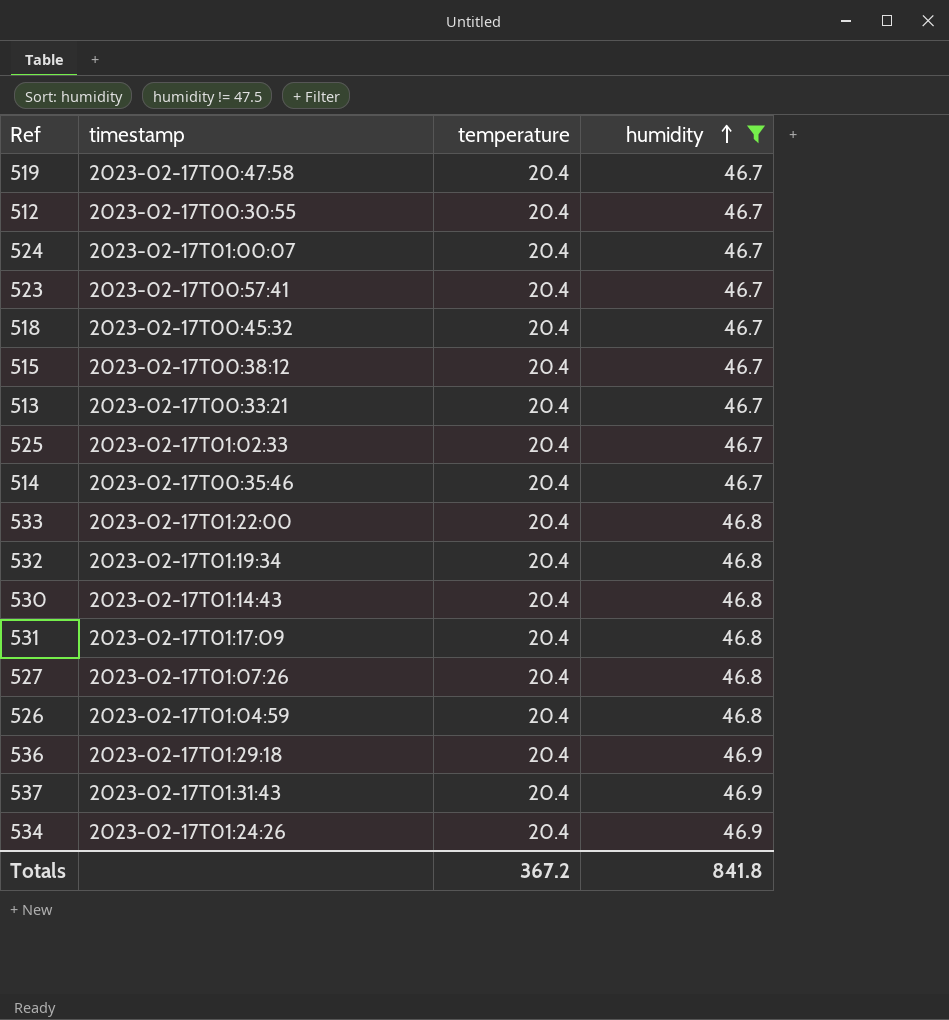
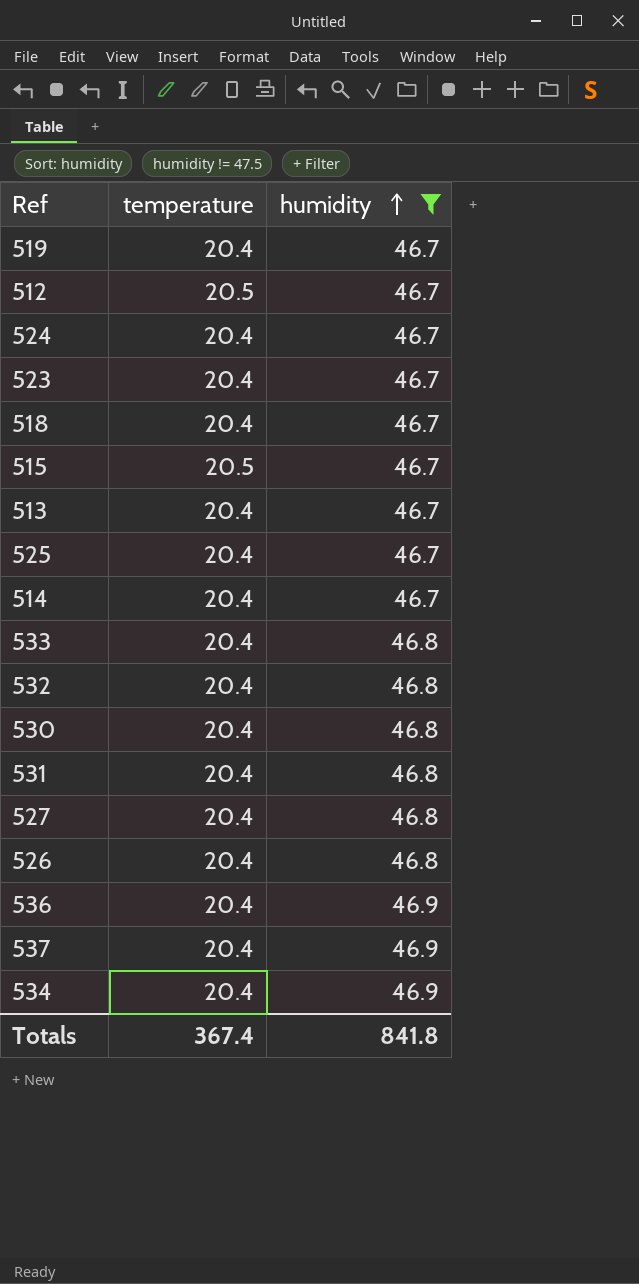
column timestamp | position: 2 -> none
512 | temperature: 20.4 -> 20.5
515 | temperature: 20.4 -> 20.5
Totals | temperature: 367.2 -> 367.4

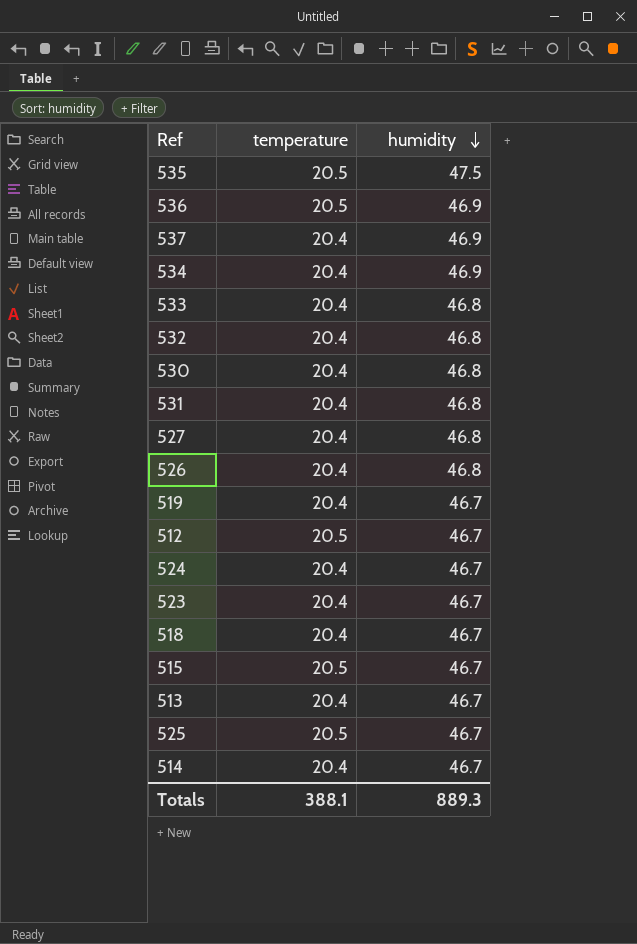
filter: humidity != 47.5 -> none
row order: humidity ascending -> humidity descending
536 | temperature: 20.4 -> 20.5
525 | temperature: 20.4 -> 20.5
Totals | temperature: 367.4 -> 388.1
Totals | humidity: 841.8 -> 889.3

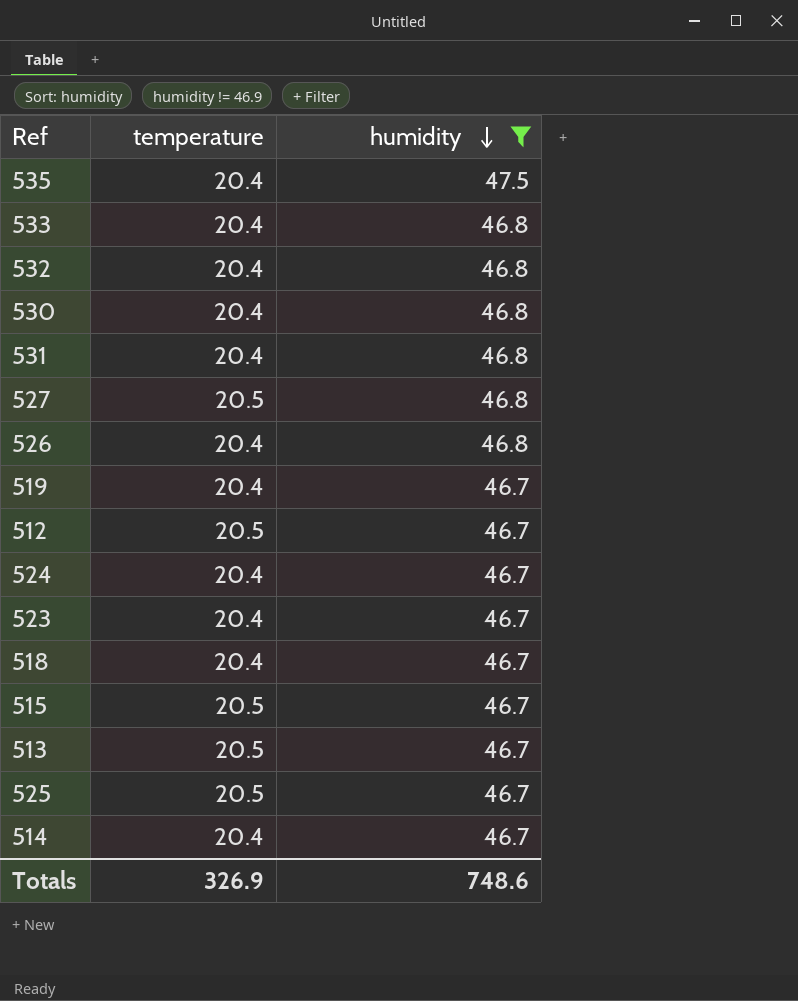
filter: none -> humidity != 46.9
535 | temperature: 20.5 -> 20.4
527 | temperature: 20.4 -> 20.5
513 | temperature: 20.4 -> 20.5
Totals | temperature: 388.1 -> 326.9
Totals | humidity: 889.3 -> 748.6

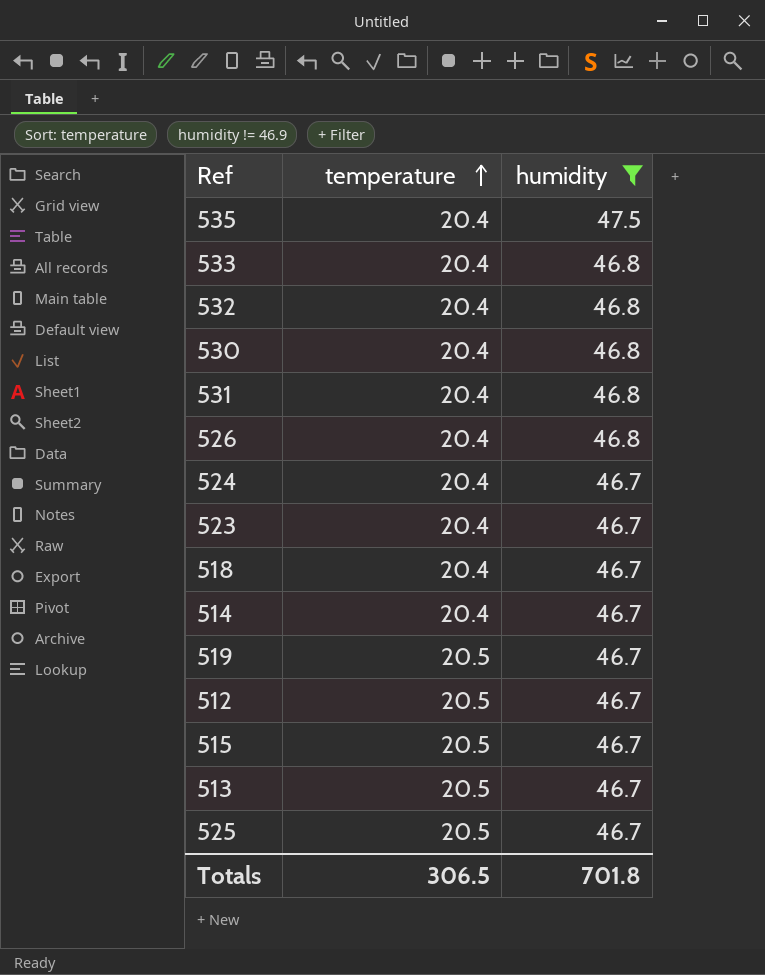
row order: humidity descending -> temperature ascending
row 527: 20.5 | 46.8 -> none
519 | temperature: 20.4 -> 20.5
Totals | temperature: 326.9 -> 306.5
Totals | humidity: 748.6 -> 701.8

